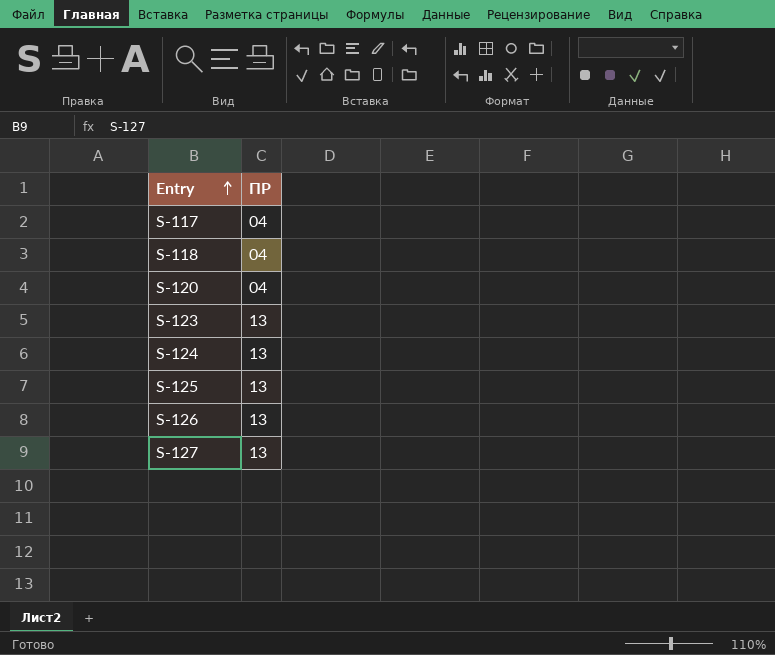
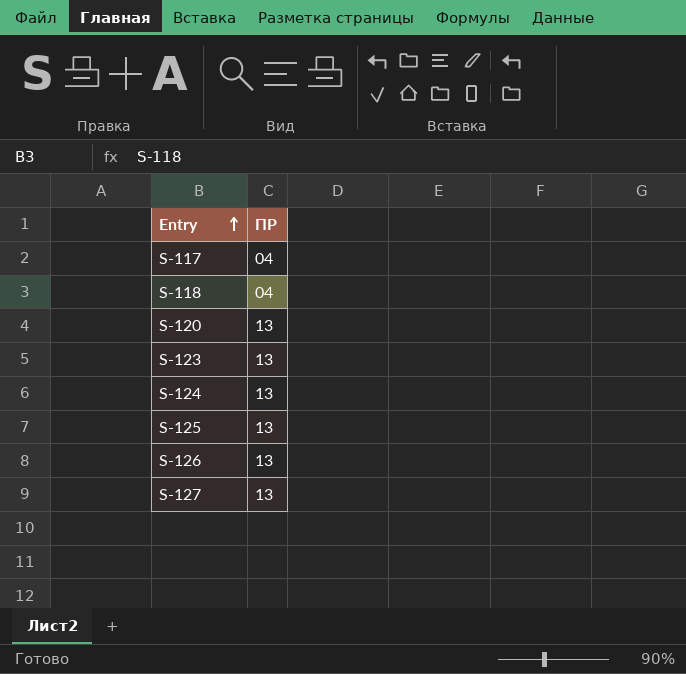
S-120 | ПР: 04 -> 13

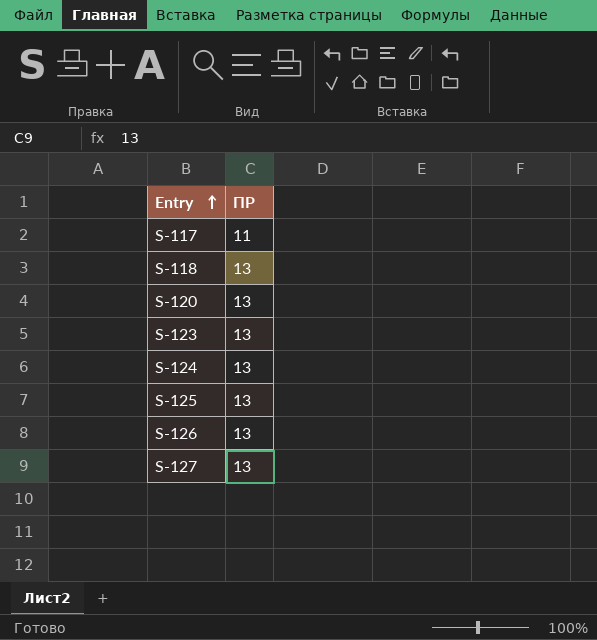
S-117 | ПР: 04 -> 11
S-118 | ПР: 04 -> 13

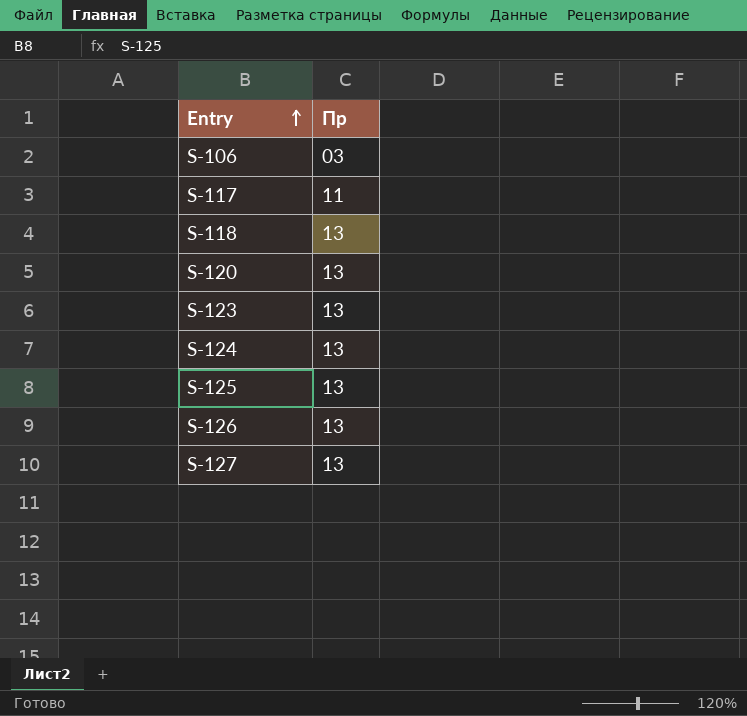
column name: ПР -> Пр
row S-106: none -> 03

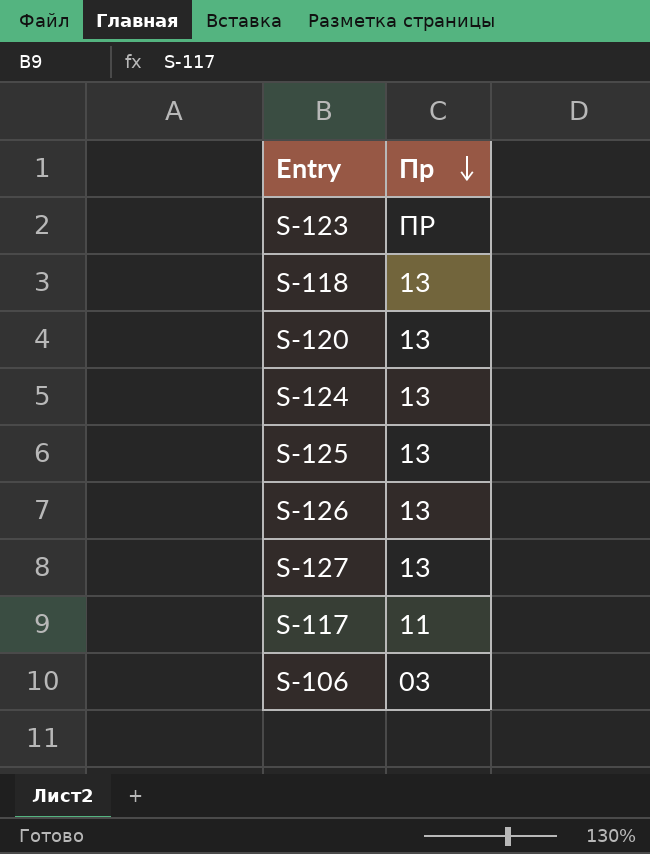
row order: Entry ascending -> Пр descending
S-123 | Пр: 13 -> ПР

